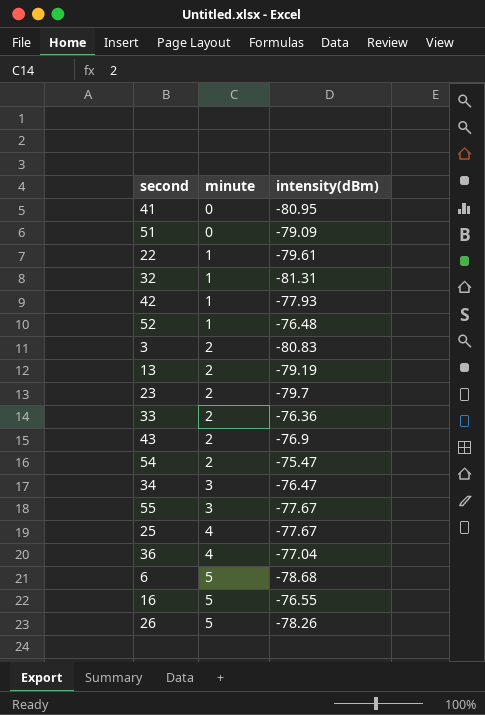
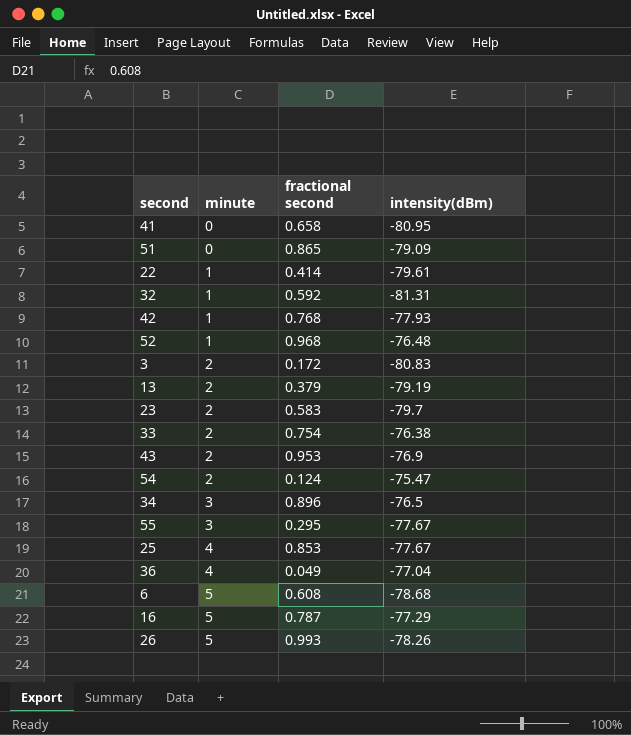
column fractional second | position: none -> 3
33 | intensity(dBm): -76.36 -> -76.38
34 | intensity(dBm): -76.47 -> -76.5
16 | intensity(dBm): -76.55 -> -77.29

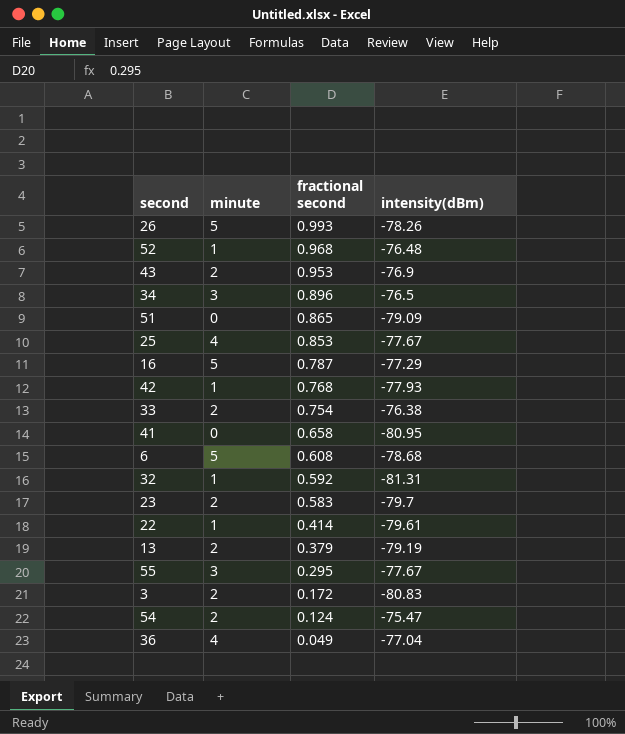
row order: minute ascending -> fractional second descending

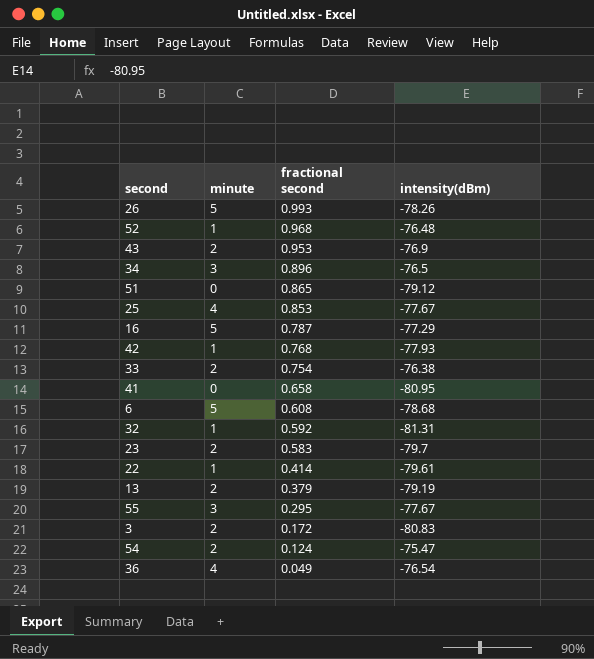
51 | intensity(dBm): -79.09 -> -79.12
36 | intensity(dBm): -77.04 -> -76.54

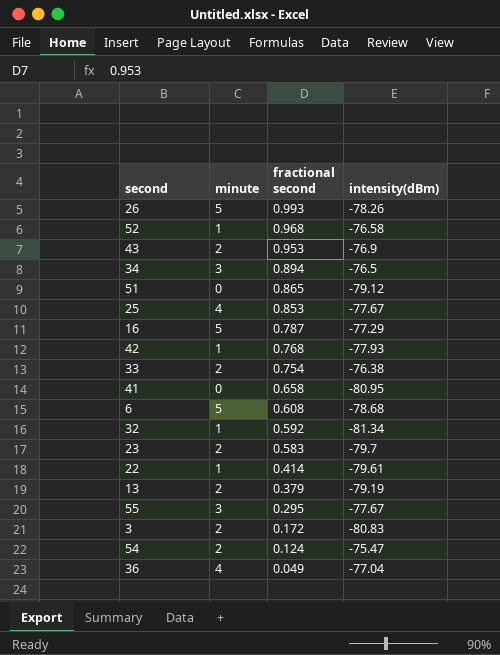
52 | intensity(dBm): -76.48 -> -76.58
34 | fractional second: 0.896 -> 0.894
32 | intensity(dBm): -81.31 -> -81.34
36 | intensity(dBm): -76.54 -> -77.04

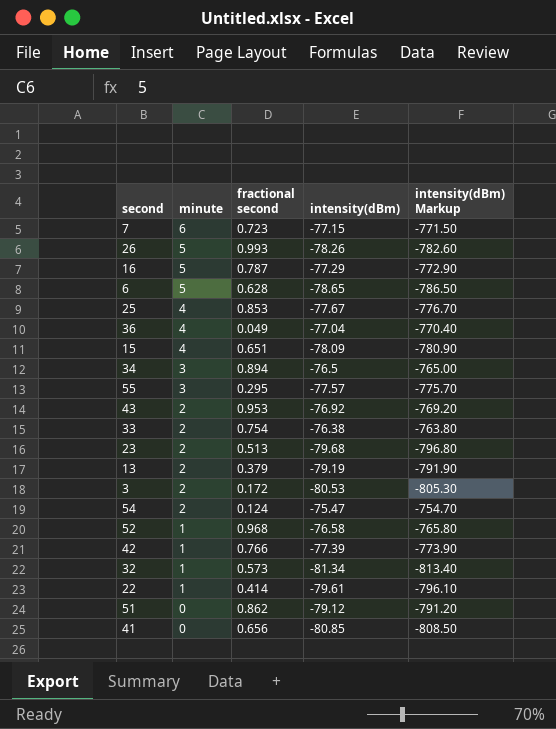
row order: fractional second descending -> minute descending
column intensity(dBm) Markup | formula: none -> [intensity(dBm)] * 10
row 7: none -> 6 | 0.723 | -77.15 | -771.50
6 | fractional second: 0.608 -> 0.628
6 | intensity(dBm): -78.68 -> -78.65
row 15: none -> 4 | 0.651 | -78.09 | -780.90
55 | intensity(dBm): -77.67 -> -77.57
43 | intensity(dBm): -76.9 -> -76.92
23 | fractional second: 0.583 -> 0.513
23 | intensity(dBm): -79.7 -> -79.68
3 | intensity(dBm): -80.83 -> -80.53
42 | fractional second: 0.768 -> 0.766
42 | intensity(dBm): -77.93 -> -77.39
32 | fractional second: 0.592 -> 0.573
51 | fractional second: 0.865 -> 0.862
41 | fractional second: 0.658 -> 0.656
41 | intensity(dBm): -80.95 -> -80.85

